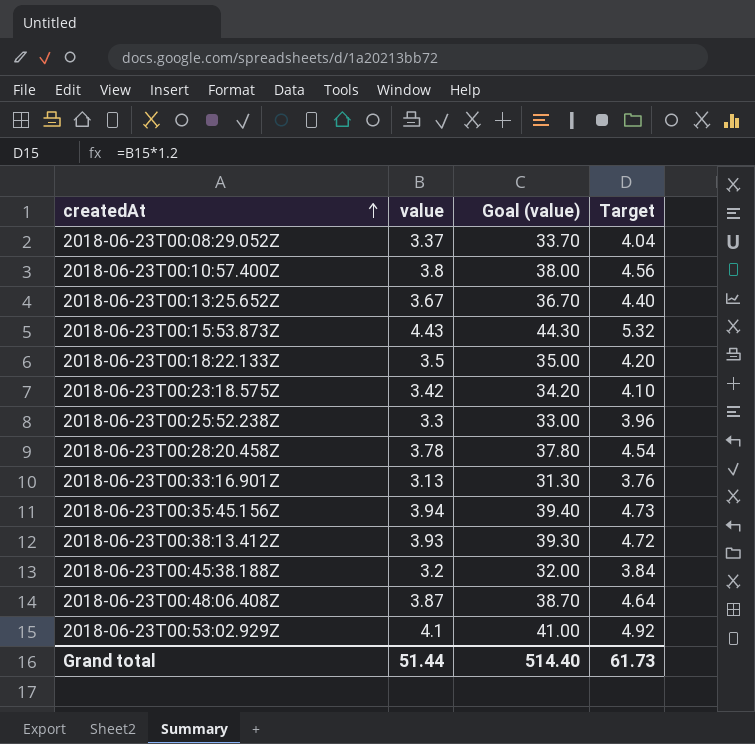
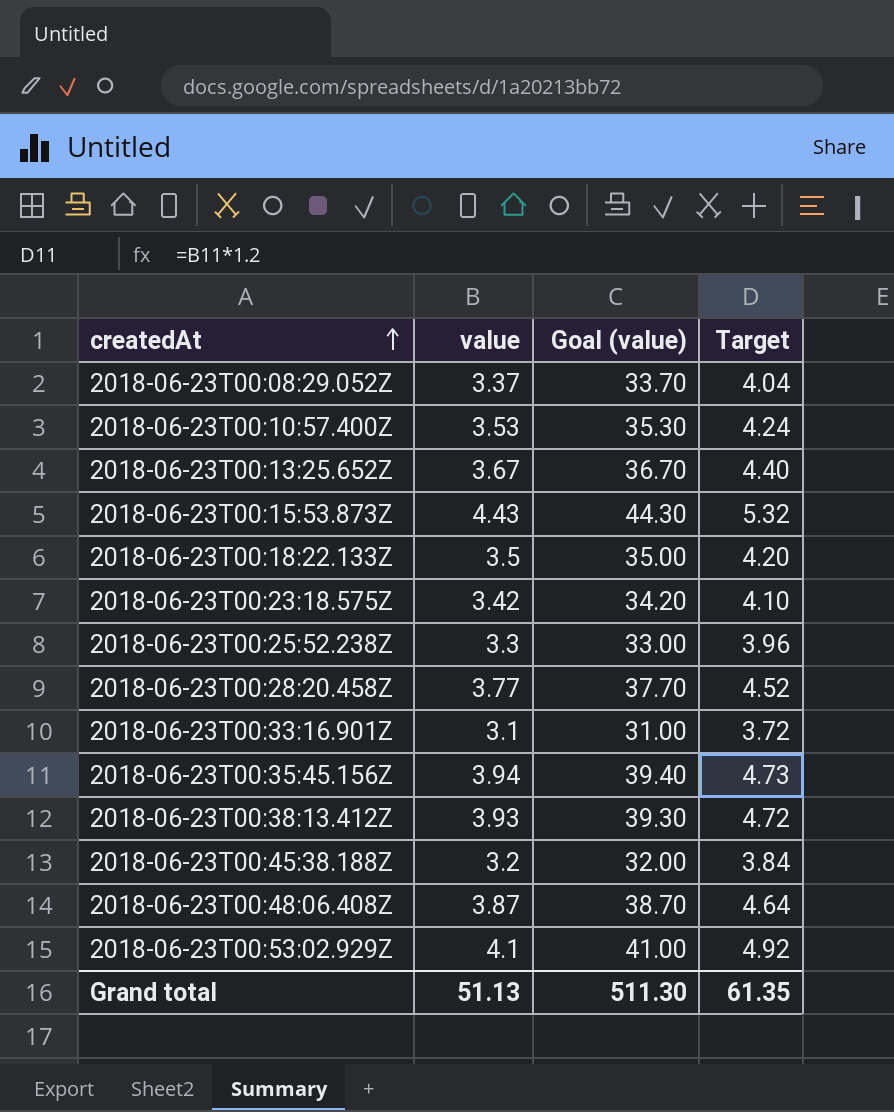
2018-06-23T00:10:57.400Z | value: 3.8 -> 3.53
2018-06-23T00:10:57.400Z | Goal (value): 38.00 -> 35.30
2018-06-23T00:10:57.400Z | Target: 4.56 -> 4.24
2018-06-23T00:28:20.458Z | value: 3.78 -> 3.77
2018-06-23T00:28:20.458Z | Goal (value): 37.80 -> 37.70
2018-06-23T00:28:20.458Z | Target: 4.54 -> 4.52
2018-06-23T00:33:16.901Z | value: 3.13 -> 3.1
2018-06-23T00:33:16.901Z | Goal (value): 31.30 -> 31.00
2018-06-23T00:33:16.901Z | Target: 3.76 -> 3.72
Grand total | value: 51.44 -> 51.13
Grand total | Goal (value): 514.40 -> 511.30
Grand total | Target: 61.73 -> 61.35

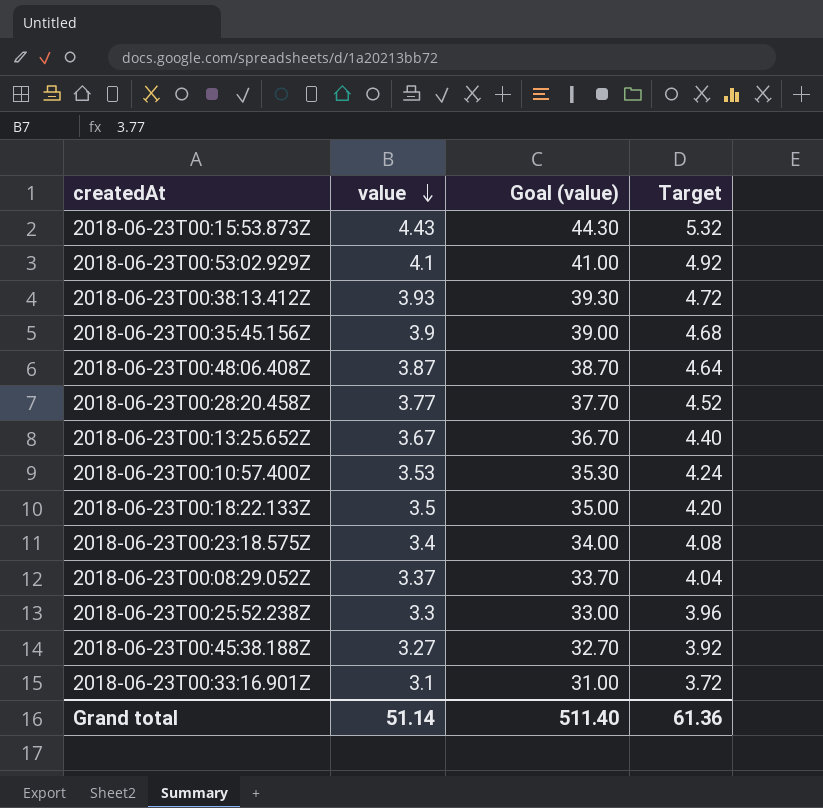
row order: createdAt ascending -> value descending
2018-06-23T00:35:45.156Z | value: 3.94 -> 3.9
2018-06-23T00:35:45.156Z | Goal (value): 39.40 -> 39.00
2018-06-23T00:35:45.156Z | Target: 4.73 -> 4.68
2018-06-23T00:23:18.575Z | value: 3.42 -> 3.4
2018-06-23T00:23:18.575Z | Goal (value): 34.20 -> 34.00
2018-06-23T00:23:18.575Z | Target: 4.10 -> 4.08
2018-06-23T00:45:38.188Z | value: 3.2 -> 3.27
2018-06-23T00:45:38.188Z | Goal (value): 32.00 -> 32.70
2018-06-23T00:45:38.188Z | Target: 3.84 -> 3.92
Grand total | value: 51.13 -> 51.14
Grand total | Goal (value): 511.30 -> 511.40
Grand total | Target: 61.35 -> 61.36

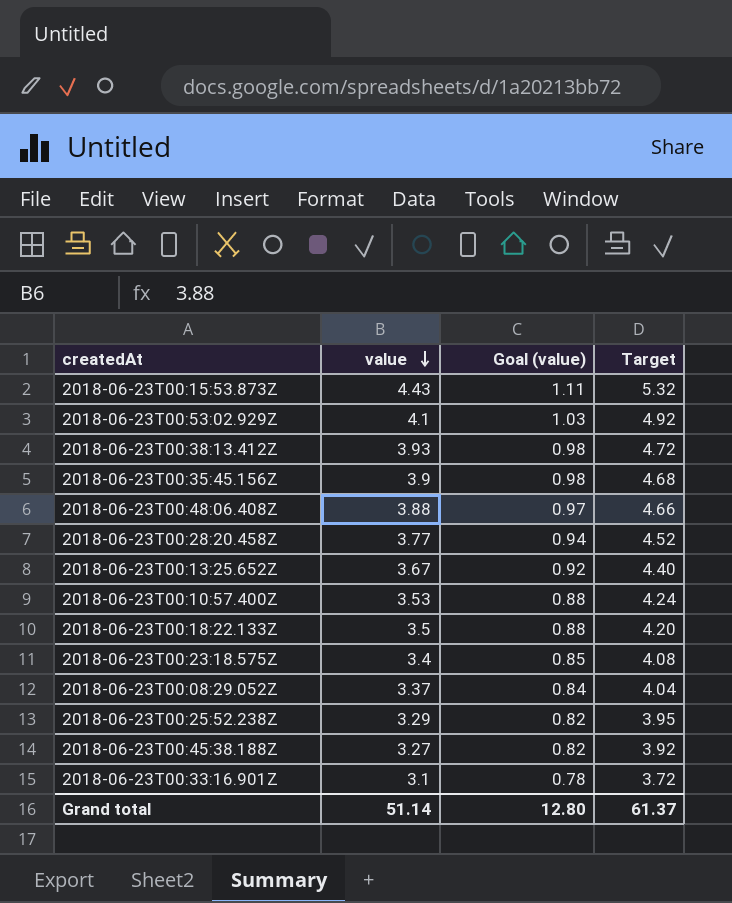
column Goal (value) | formula: [value] * 10 -> [value] * 0.25
2018-06-23T00:48:06.408Z | value: 3.87 -> 3.88
2018-06-23T00:48:06.408Z | Target: 4.64 -> 4.66
2018-06-23T00:25:52.238Z | value: 3.3 -> 3.29
2018-06-23T00:25:52.238Z | Target: 3.96 -> 3.95
Grand total | Goal (value): 511.40 -> 12.80
Grand total | Target: 61.36 -> 61.37

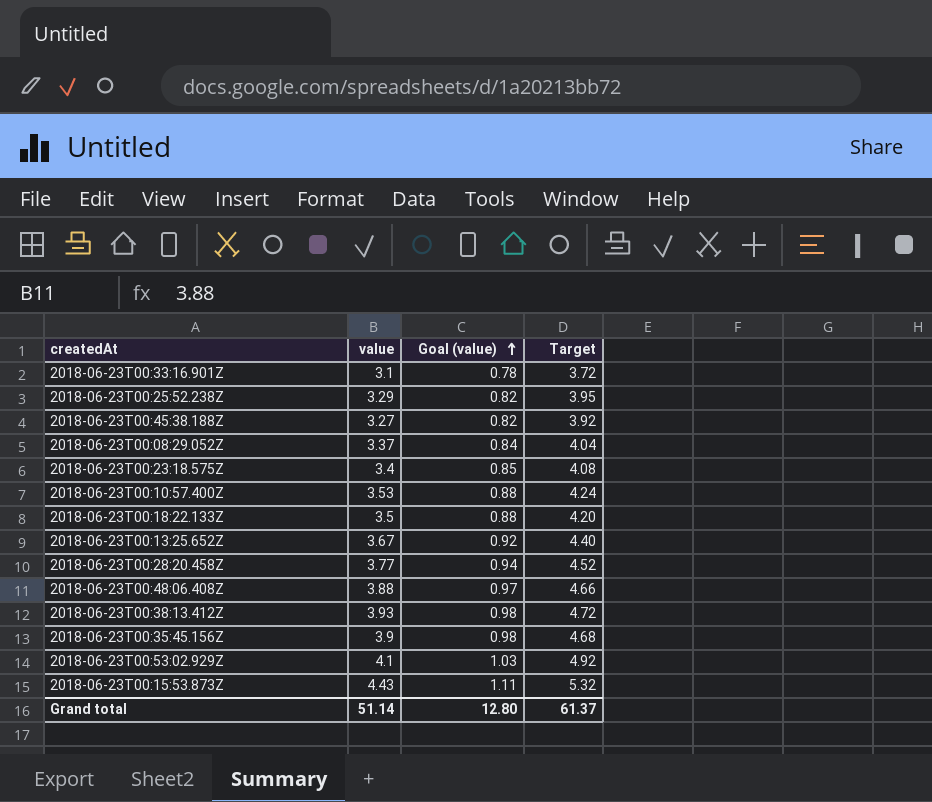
row order: value descending -> Goal (value) ascending

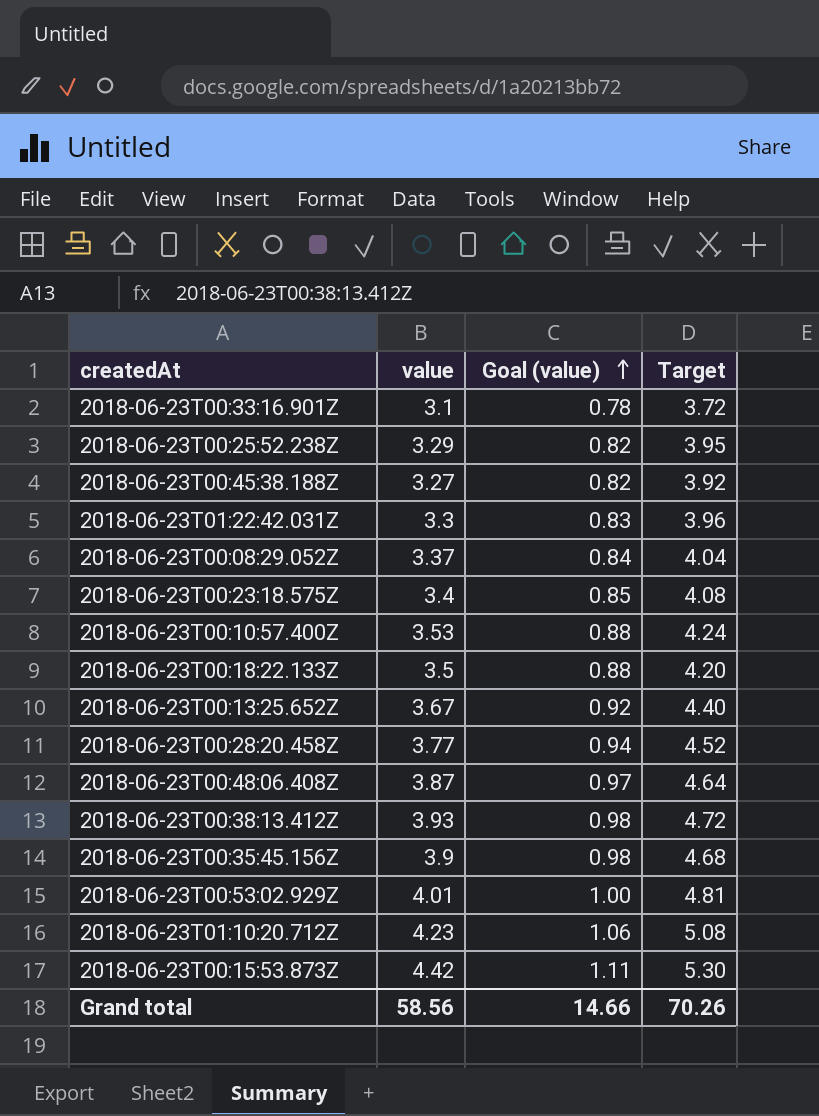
row 2018-06-23T01:22:42.031Z: none -> 3.3 | 0.83 | 3.96
2018-06-23T00:48:06.408Z | value: 3.88 -> 3.87
2018-06-23T00:48:06.408Z | Target: 4.66 -> 4.64
2018-06-23T00:53:02.929Z | value: 4.1 -> 4.01
2018-06-23T00:53:02.929Z | Goal (value): 1.03 -> 1.00
2018-06-23T00:53:02.929Z | Target: 4.92 -> 4.81
row 2018-06-23T01:10:20.712Z: none -> 4.23 | 1.06 | 5.08
2018-06-23T00:15:53.873Z | value: 4.43 -> 4.42
2018-06-23T00:15:53.873Z | Target: 5.32 -> 5.30
Grand total | value: 51.14 -> 58.56
Grand total | Goal (value): 12.80 -> 14.66
Grand total | Target: 61.37 -> 70.26

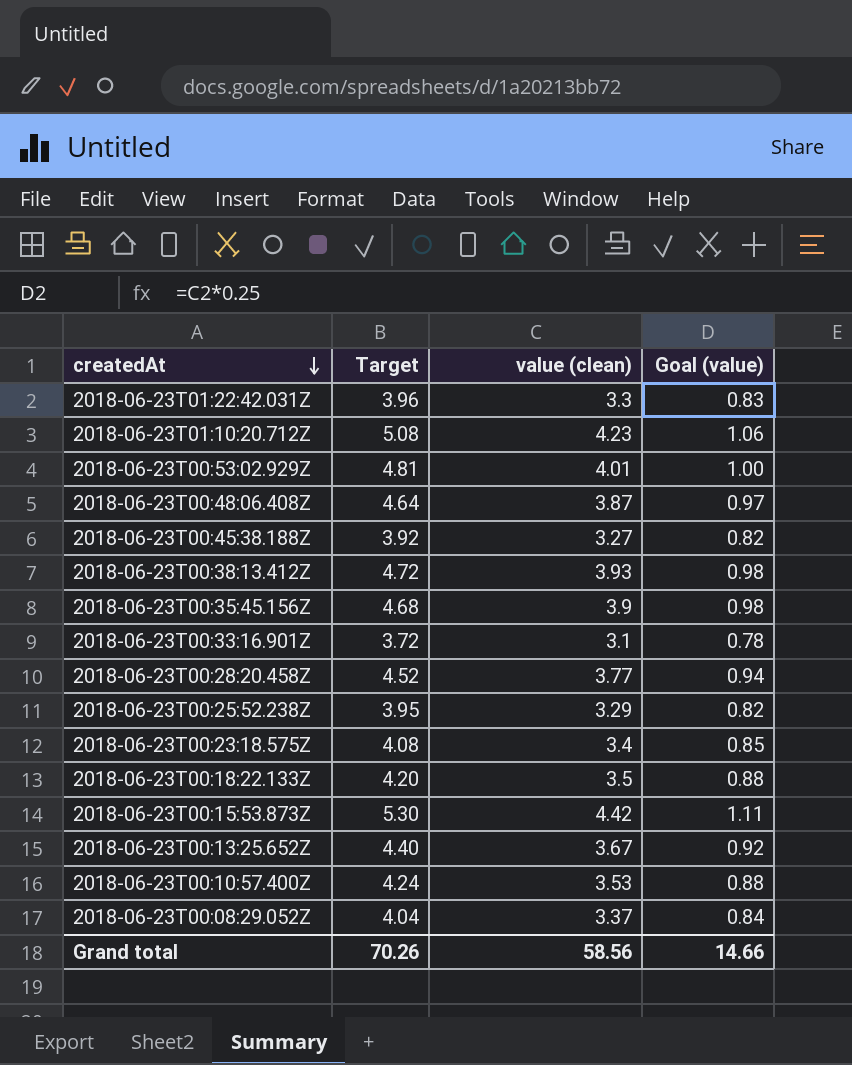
row order: Goal (value) ascending -> createdAt descending
column Target | position: 4 -> 2
column name: value -> value (clean)

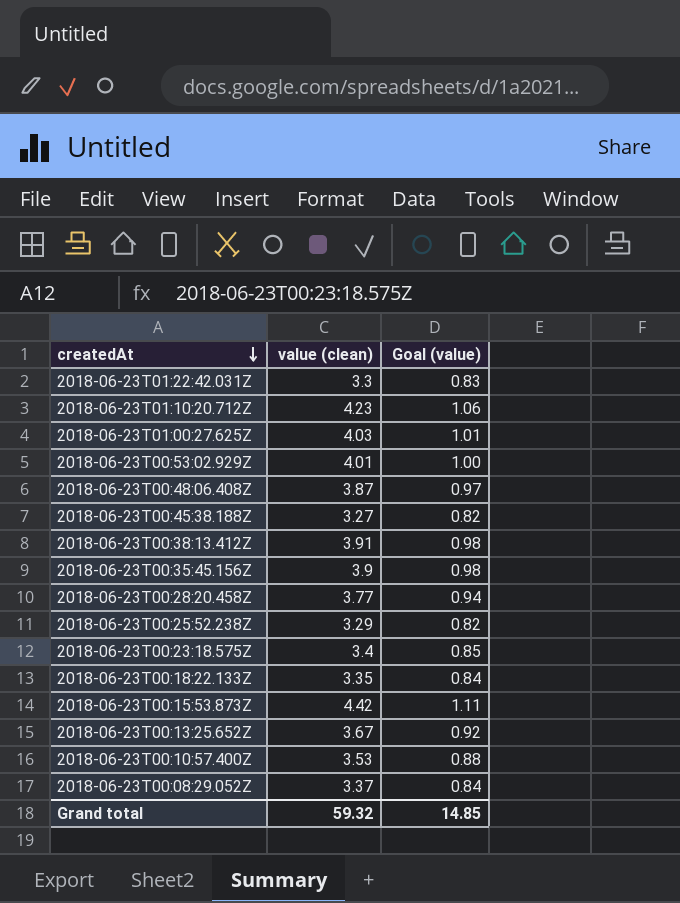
column Target | formula: [value (clean)] * 1.2 -> none
row 2018-06-23T00:33:16.901Z: 3.72 | 3.1 | 0.78 -> none
row 2018-06-23T01:00:27.625Z: none -> 4.03 | 1.01
2018-06-23T00:38:13.412Z | value (clean): 3.93 -> 3.91
2018-06-23T00:18:22.133Z | value (clean): 3.5 -> 3.35
2018-06-23T00:18:22.133Z | Goal (value): 0.88 -> 0.84
Grand total | value (clean): 58.56 -> 59.32
Grand total | Goal (value): 14.66 -> 14.85

